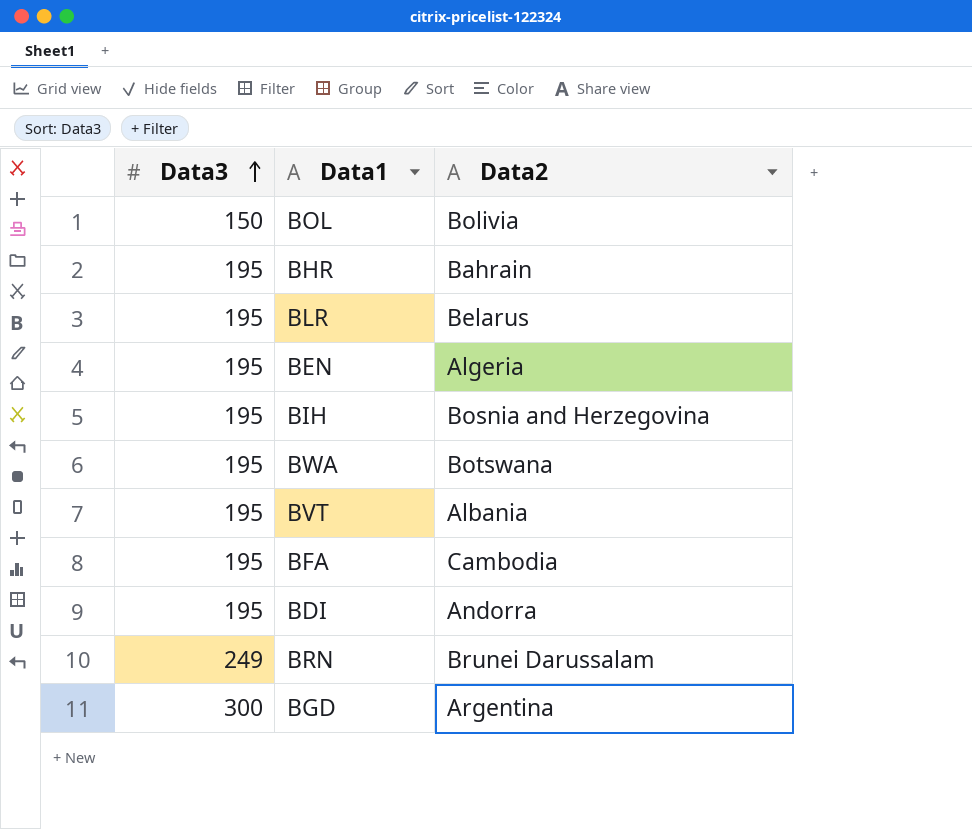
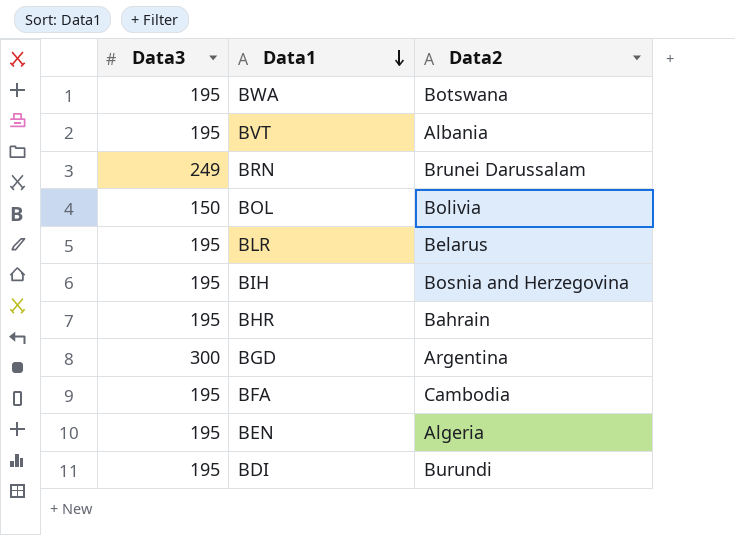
row order: Data3 ascending -> Data1 descending
BDI | Data2: Andorra -> Burundi

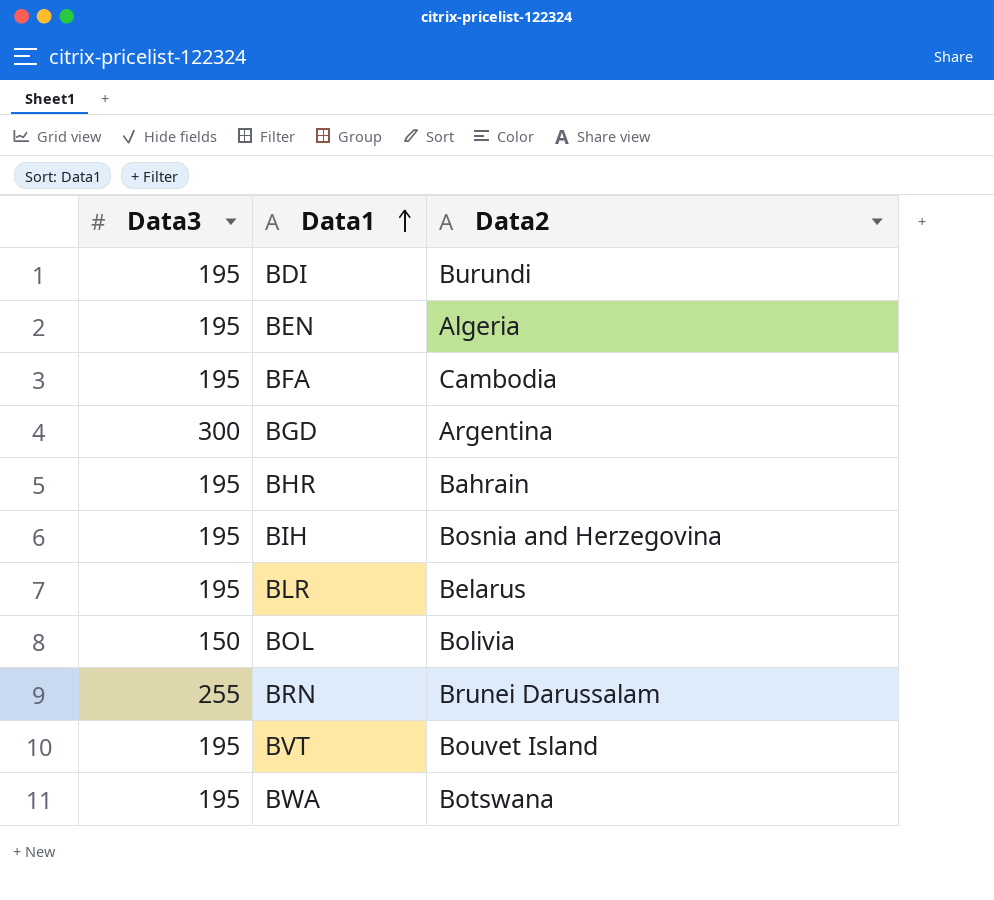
row order: Data1 descending -> Data1 ascending
BRN | Data3: 249 -> 255
BVT | Data2: Albania -> Bouvet Island

